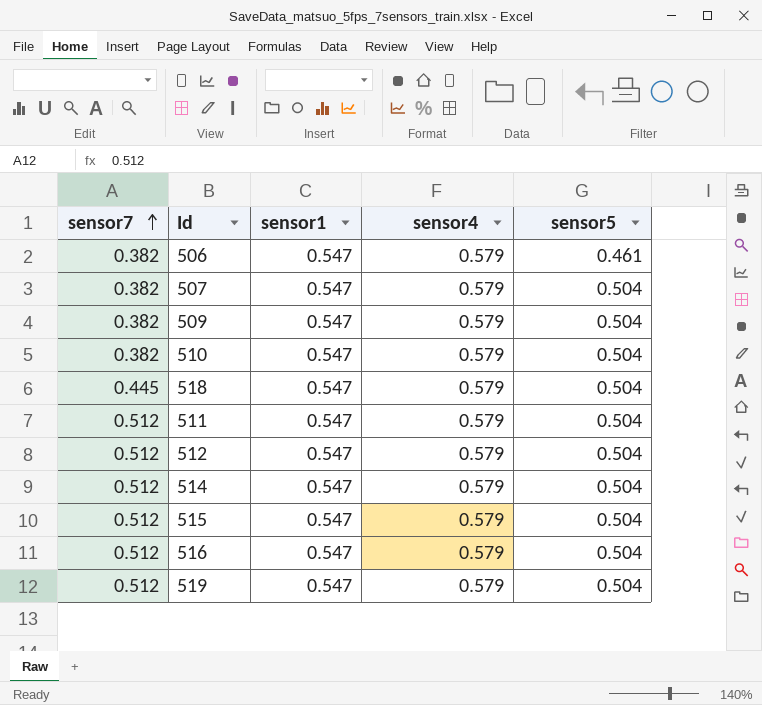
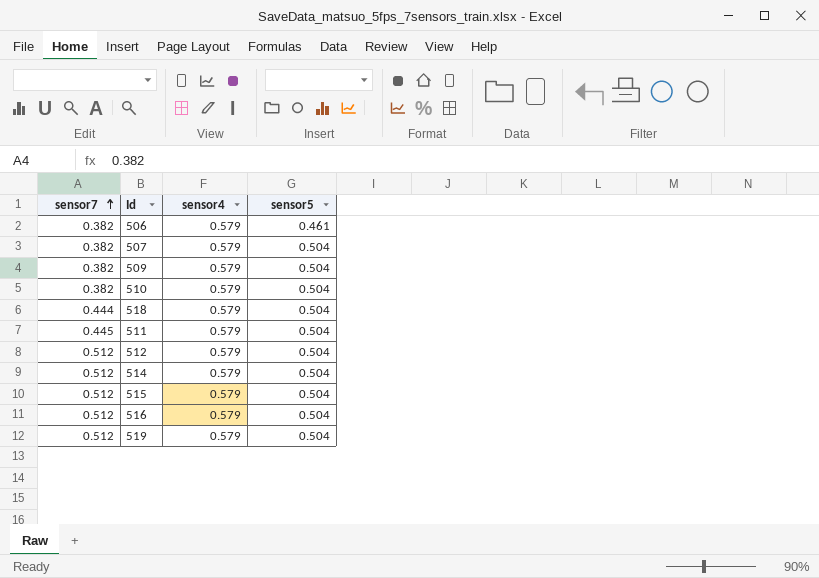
column sensor1 | position: 3 -> none
518 | sensor7: 0.445 -> 0.444
511 | sensor7: 0.512 -> 0.445

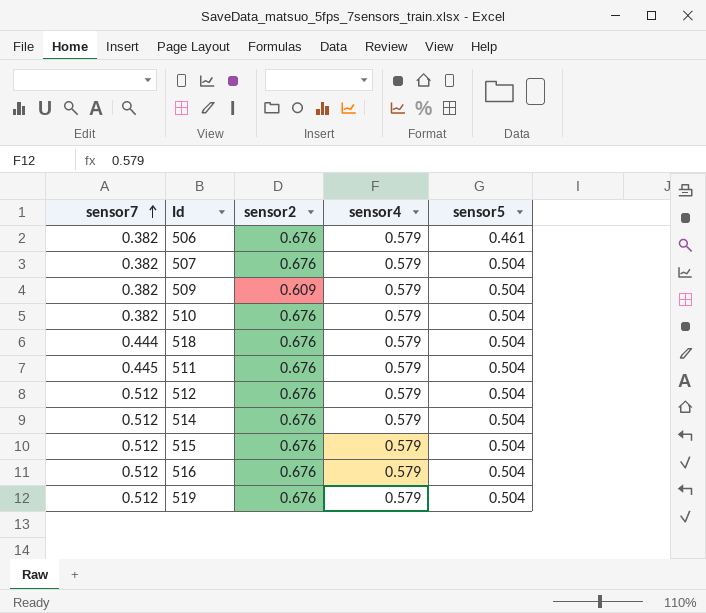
column sensor2 | position: none -> 3

